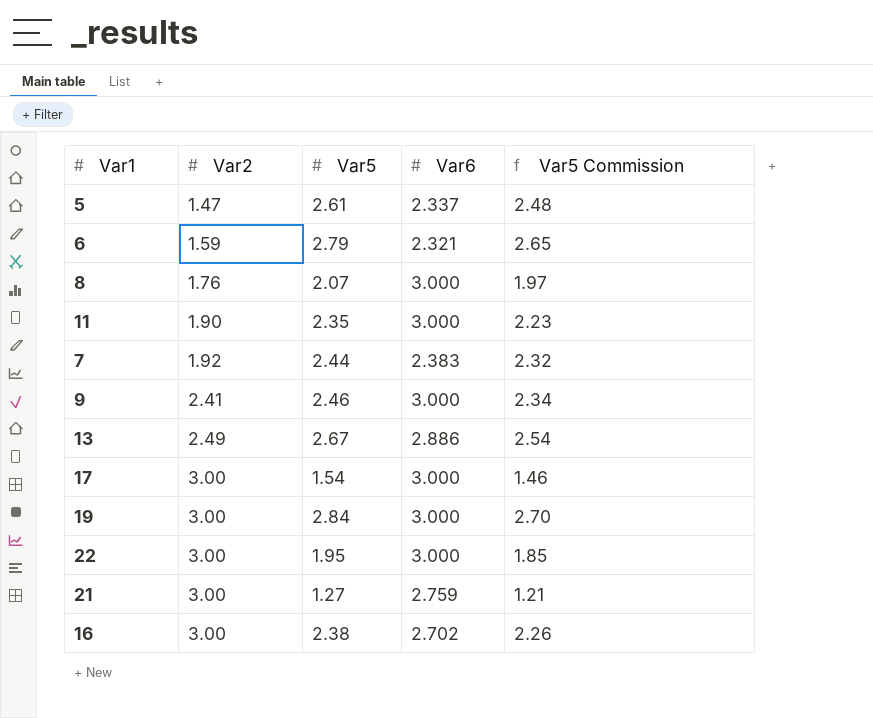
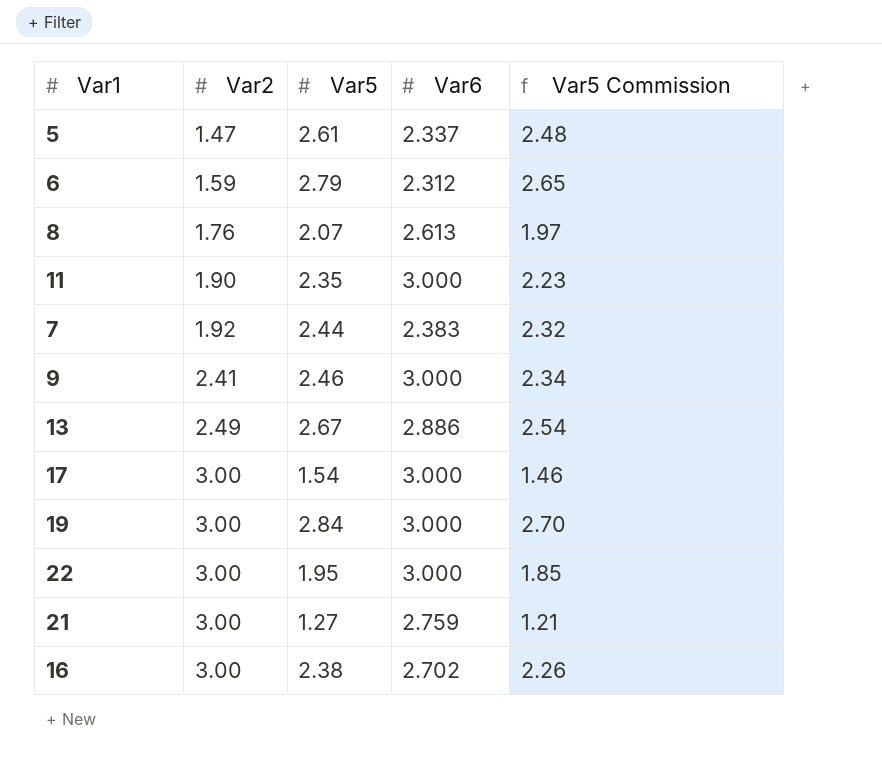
6 | Var6: 2.321 -> 2.312
8 | Var6: 3.000 -> 2.613

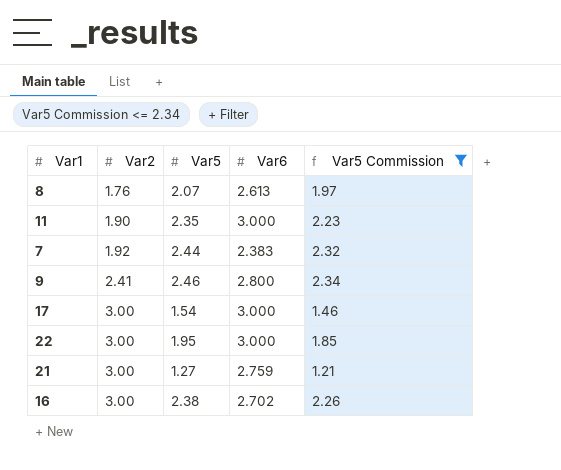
filter: none -> Var5 Commission <= 2.34
9 | Var6: 3.000 -> 2.800

